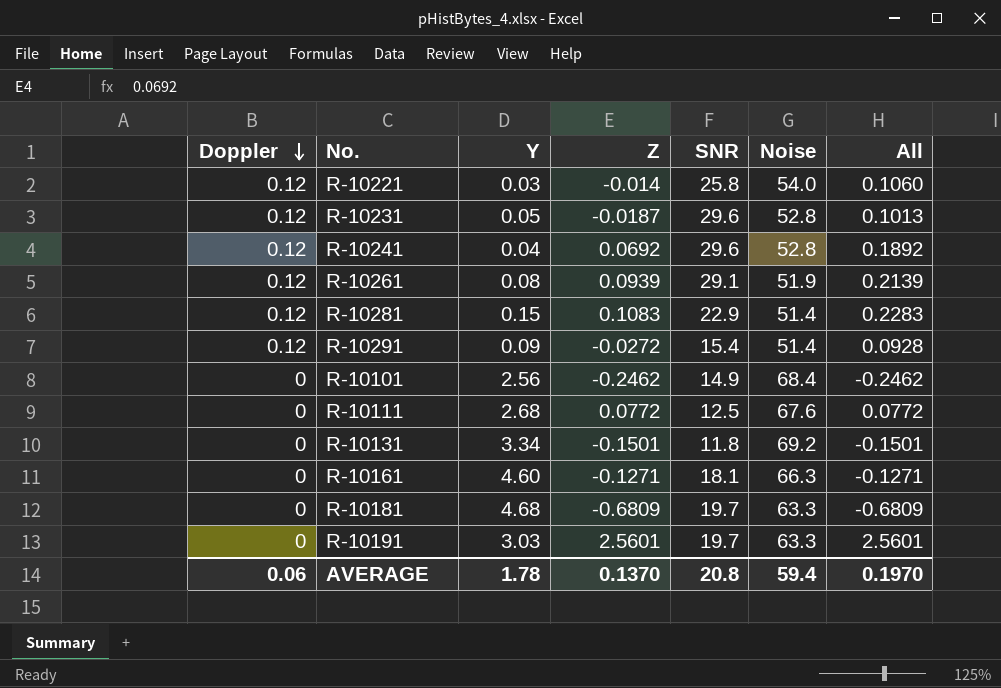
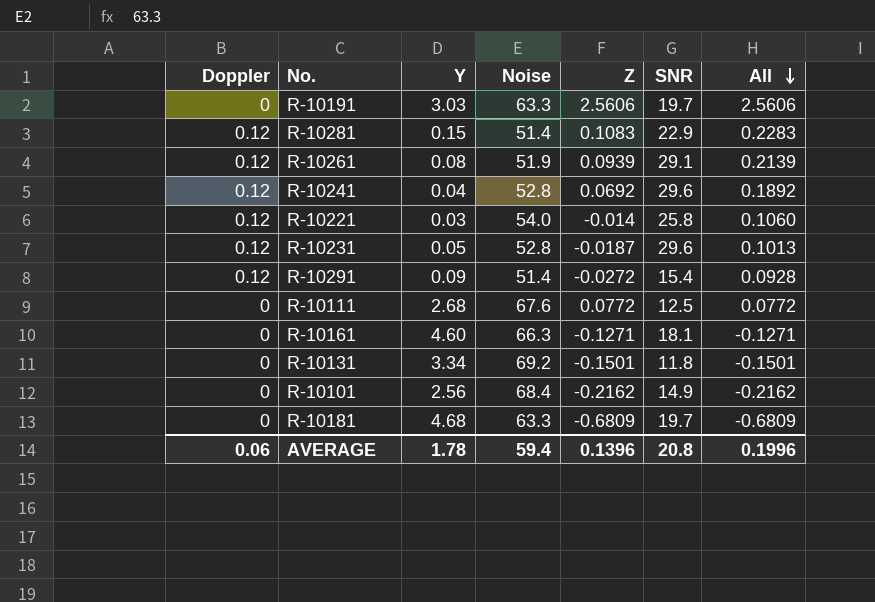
row order: Doppler descending -> All descending
column Noise | position: 6 -> 4
R-10191 | Z: 2.5601 -> 2.5606
R-10191 | All: 2.5601 -> 2.5606
R-10101 | Z: -0.2462 -> -0.2162
R-10101 | All: -0.2462 -> -0.2162
AVERAGE | Z: 0.1370 -> 0.1396
AVERAGE | All: 0.1970 -> 0.1996

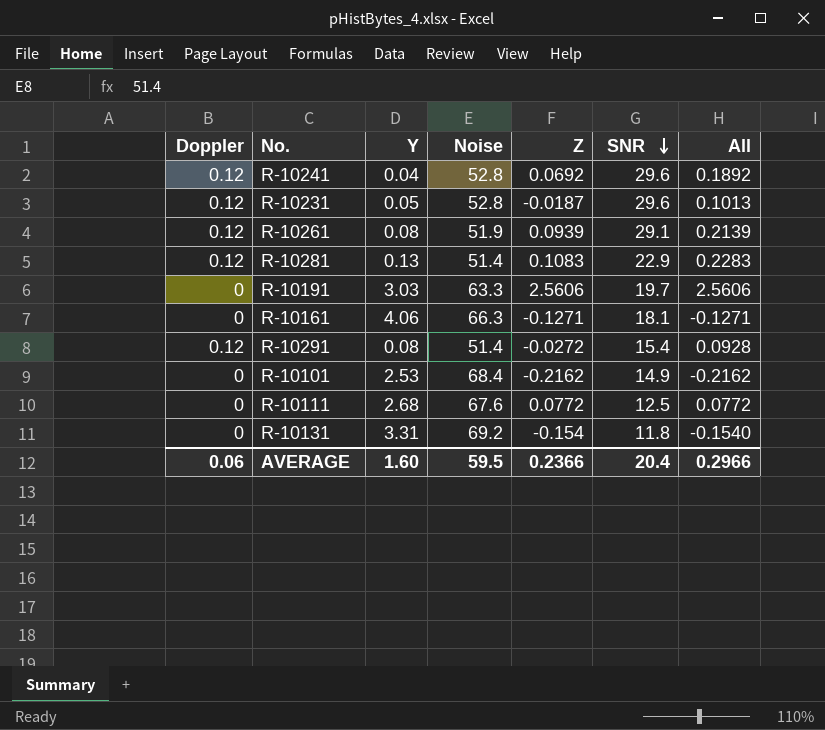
row order: All descending -> SNR descending
row R-10221: 0.12 | 0.03 | 54.0 | -0.014 | 25.8 | 0.1060 -> none
row R-10181: 0 | 4.68 | 63.3 | -0.6809 | 19.7 | -0.6809 -> none
R-10281 | Y: 0.15 -> 0.13
R-10161 | Y: 4.60 -> 4.06
R-10291 | Y: 0.09 -> 0.08
R-10101 | Y: 2.56 -> 2.53
R-10131 | Y: 3.34 -> 3.31
R-10131 | Z: -0.1501 -> -0.154
R-10131 | All: -0.1501 -> -0.1540
AVERAGE | Y: 1.78 -> 1.60
AVERAGE | Noise: 59.4 -> 59.5
AVERAGE | Z: 0.1396 -> 0.2366
AVERAGE | SNR: 20.8 -> 20.4
AVERAGE | All: 0.1996 -> 0.2966

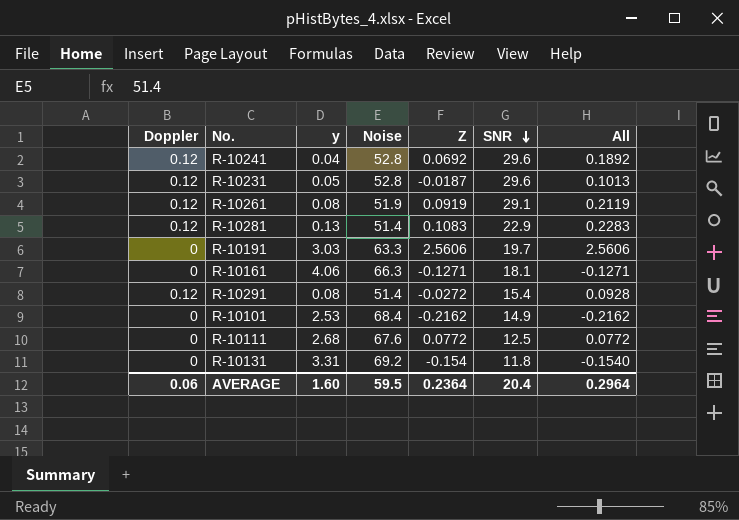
column name: Y -> y
R-10261 | Z: 0.0939 -> 0.0919
R-10261 | All: 0.2139 -> 0.2119
AVERAGE | Z: 0.2366 -> 0.2364
AVERAGE | All: 0.2966 -> 0.2964

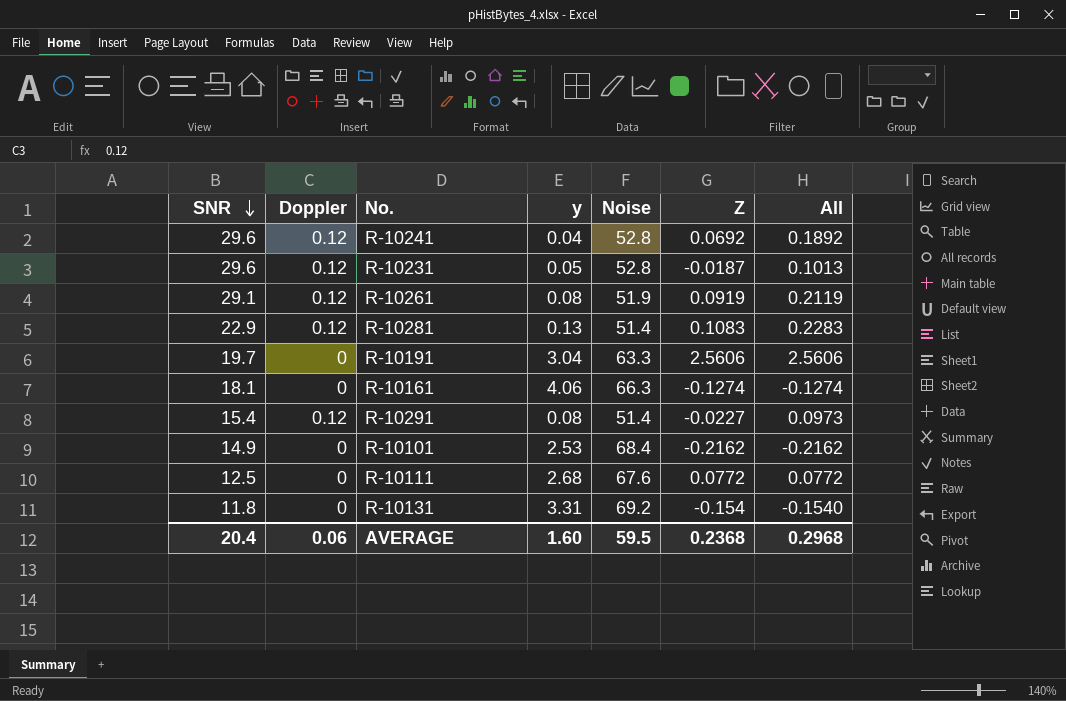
column SNR | position: 6 -> 1
R-10191 | y: 3.03 -> 3.04
R-10161 | Z: -0.1271 -> -0.1274
R-10161 | All: -0.1271 -> -0.1274
R-10291 | Z: -0.0272 -> -0.0227
R-10291 | All: 0.0928 -> 0.0973
AVERAGE | Z: 0.2364 -> 0.2368
AVERAGE | All: 0.2964 -> 0.2968

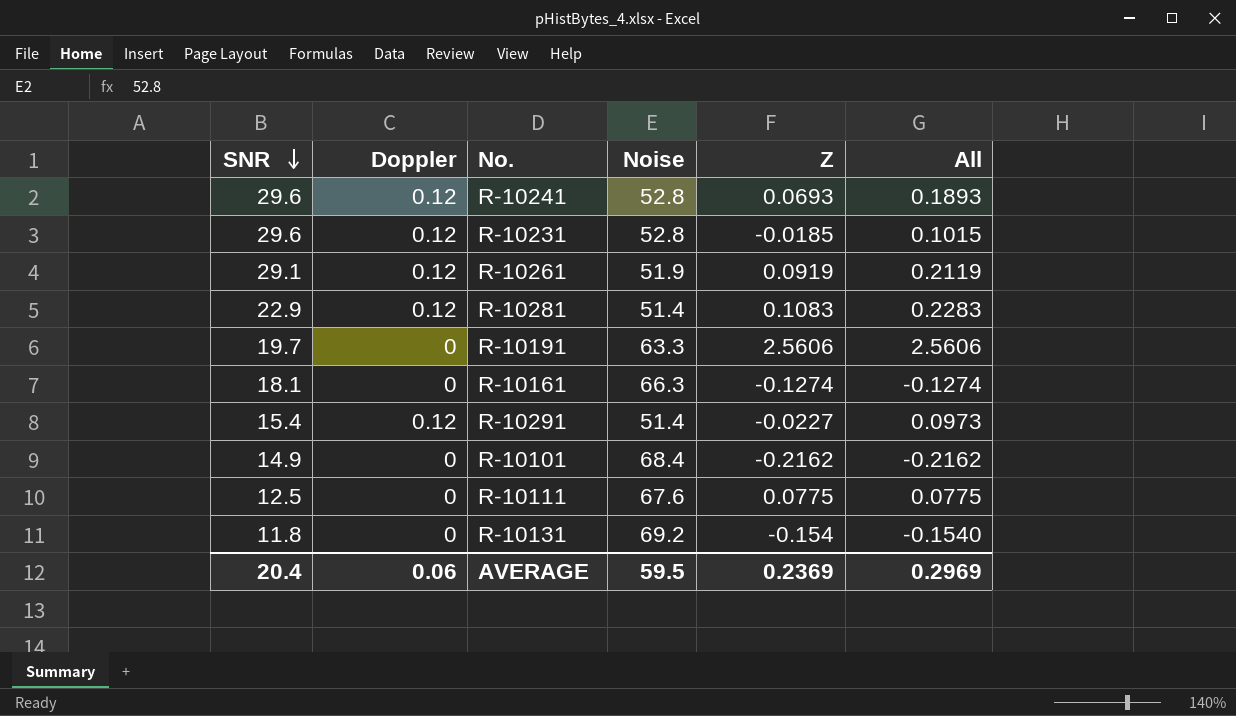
column y | position: 4 -> none
R-10241 | Z: 0.0692 -> 0.0693
R-10241 | All: 0.1892 -> 0.1893
R-10231 | Z: -0.0187 -> -0.0185
R-10231 | All: 0.1013 -> 0.1015
R-10111 | Z: 0.0772 -> 0.0775
R-10111 | All: 0.0772 -> 0.0775
AVERAGE | Z: 0.2368 -> 0.2369
AVERAGE | All: 0.2968 -> 0.2969

